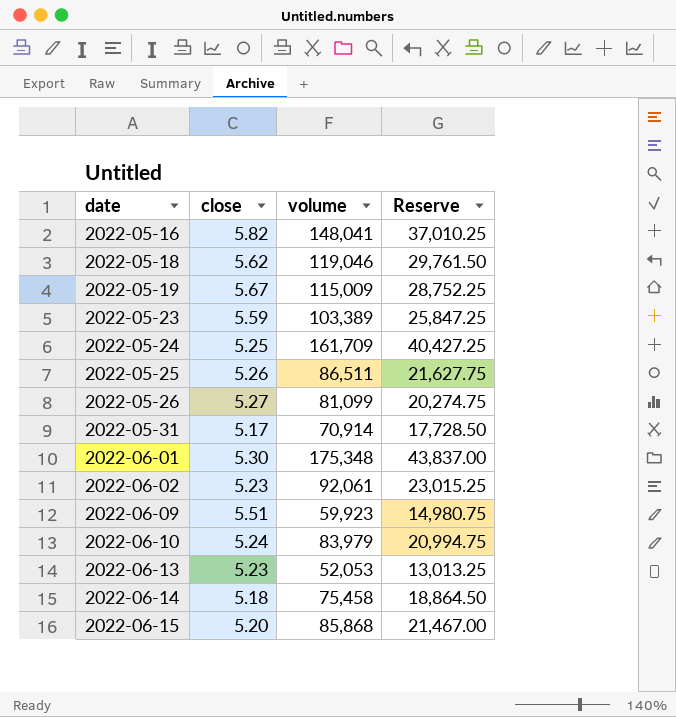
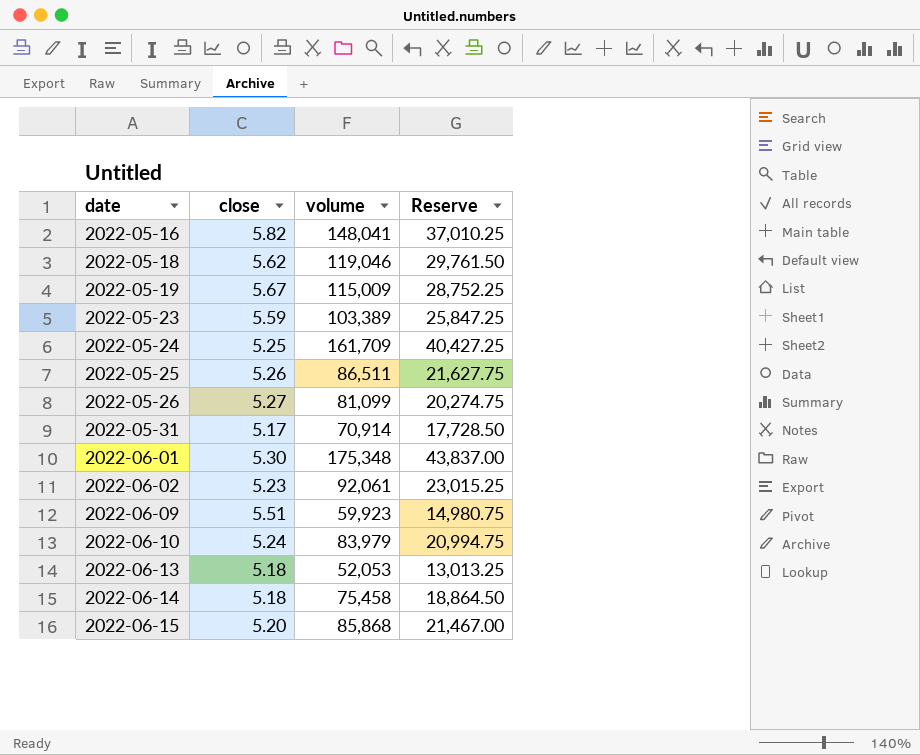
2022-06-13 | close: 5.23 -> 5.18

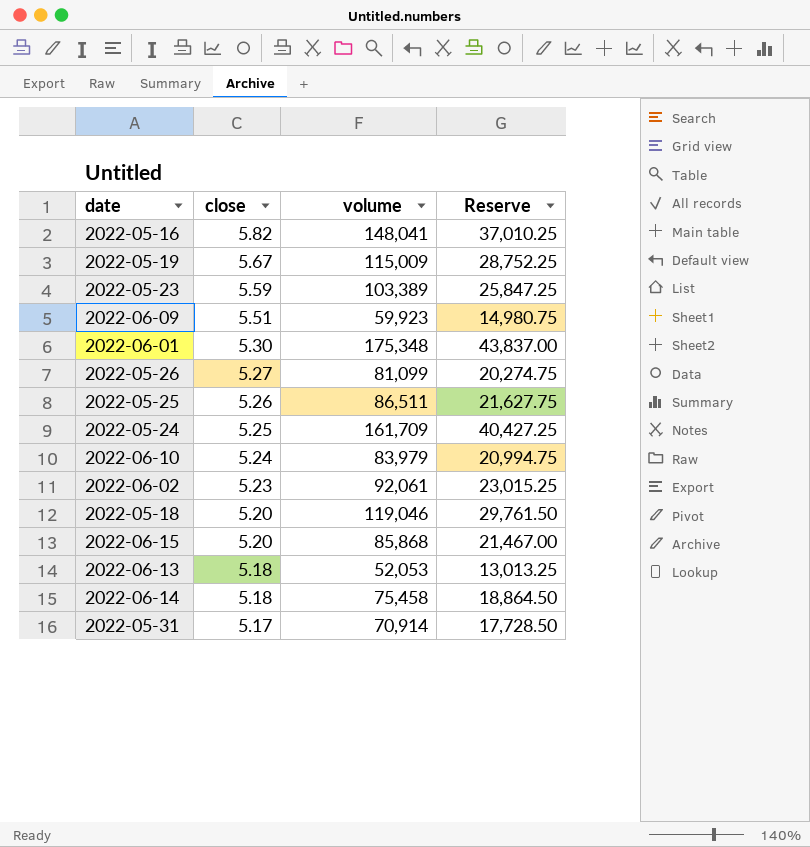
row order: date ascending -> close descending
2022-05-18 | close: 5.62 -> 5.20

